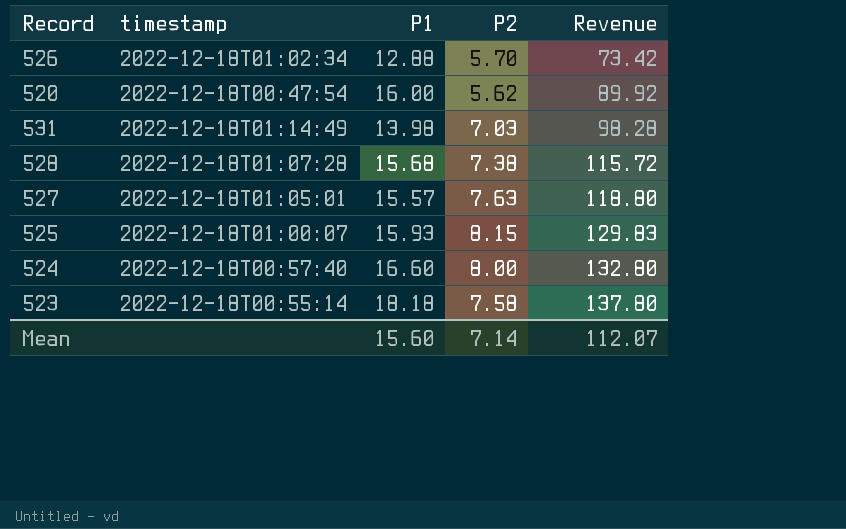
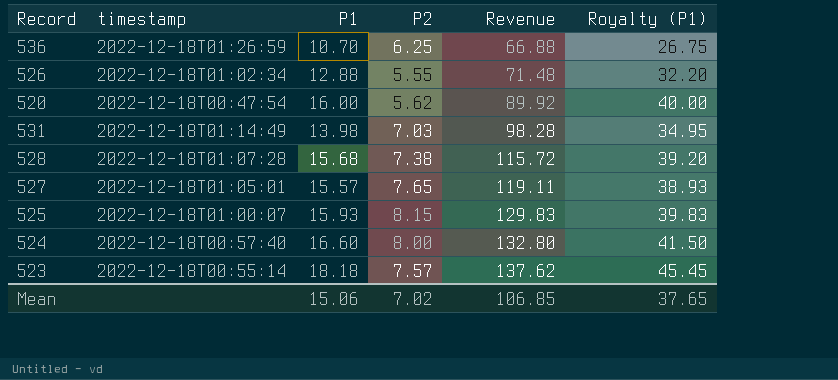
column Royalty (P1) | formula: none -> [P1] * 2.5
row 536: none -> 2022-12-18T01:26:59 | 10.70 | 6.25 | 66.88 | 26.75
526 | P2: 5.70 -> 5.55
526 | Revenue: 73.42 -> 71.48
527 | P2: 7.63 -> 7.65
527 | Revenue: 118.80 -> 119.11
523 | P2: 7.58 -> 7.57
523 | Revenue: 137.80 -> 137.62
Mean | P1: 15.60 -> 15.06
Mean | P2: 7.14 -> 7.02
Mean | Revenue: 112.07 -> 106.85

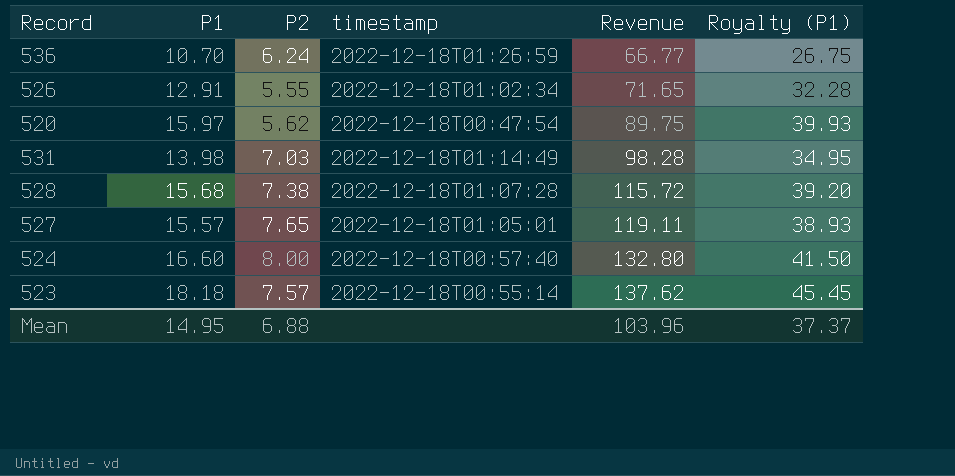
column timestamp | position: 2 -> 4
row 525: 2022-12-18T01:00:07 | 15.93 | 8.15 | 129.83 | 39.83 -> none
536 | P2: 6.25 -> 6.24
536 | Revenue: 66.88 -> 66.77
526 | P1: 12.88 -> 12.91
526 | Revenue: 71.48 -> 71.65
526 | Royalty (P1): 32.20 -> 32.28
520 | P1: 16.00 -> 15.97
520 | Revenue: 89.92 -> 89.75
520 | Royalty (P1): 40.00 -> 39.93
Mean | P1: 15.06 -> 14.95
Mean | P2: 7.02 -> 6.88
Mean | Revenue: 106.85 -> 103.96
Mean | Royalty (P1): 37.65 -> 37.37

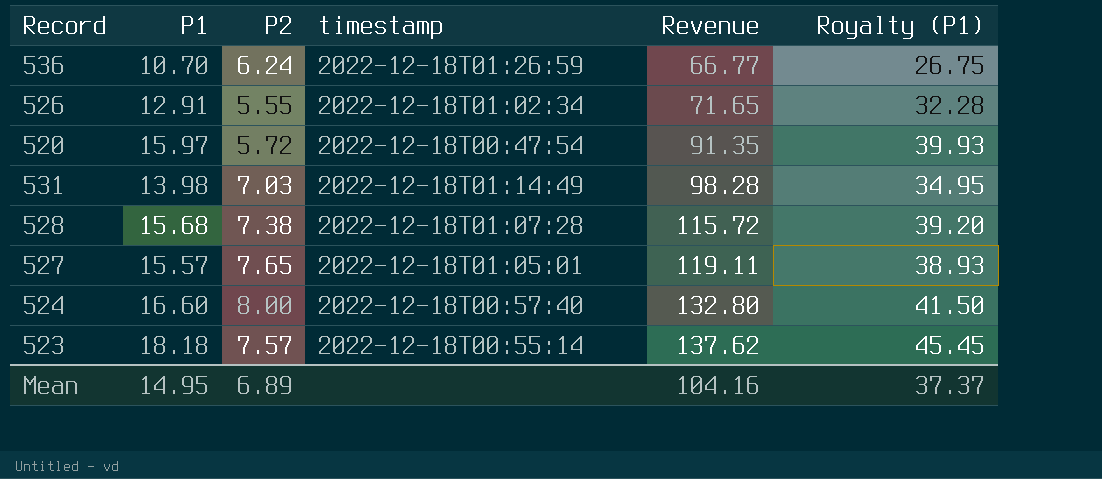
520 | P2: 5.62 -> 5.72
520 | Revenue: 89.75 -> 91.35
Mean | P2: 6.88 -> 6.89
Mean | Revenue: 103.96 -> 104.16

